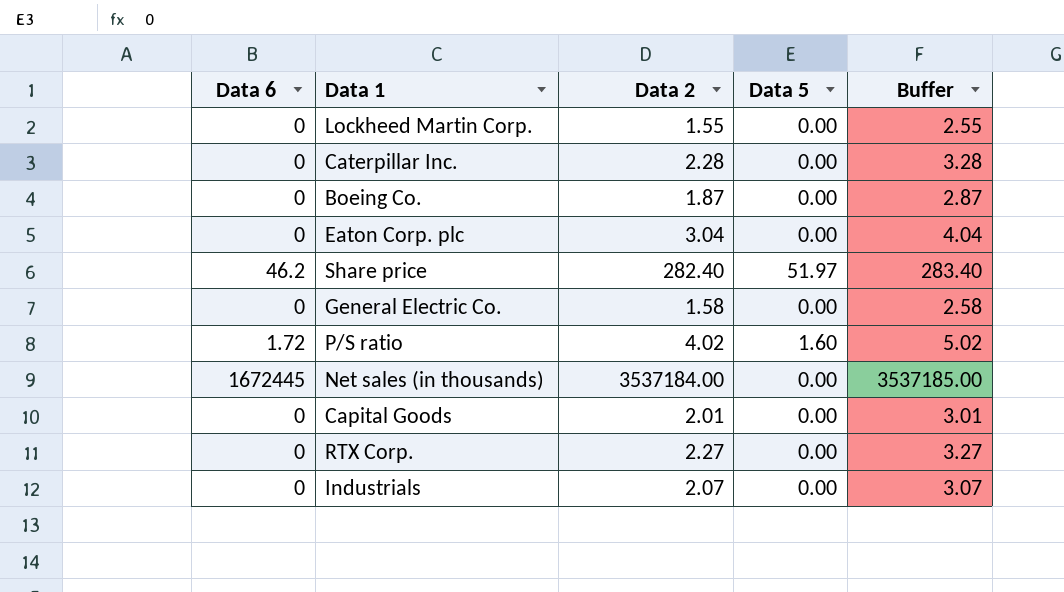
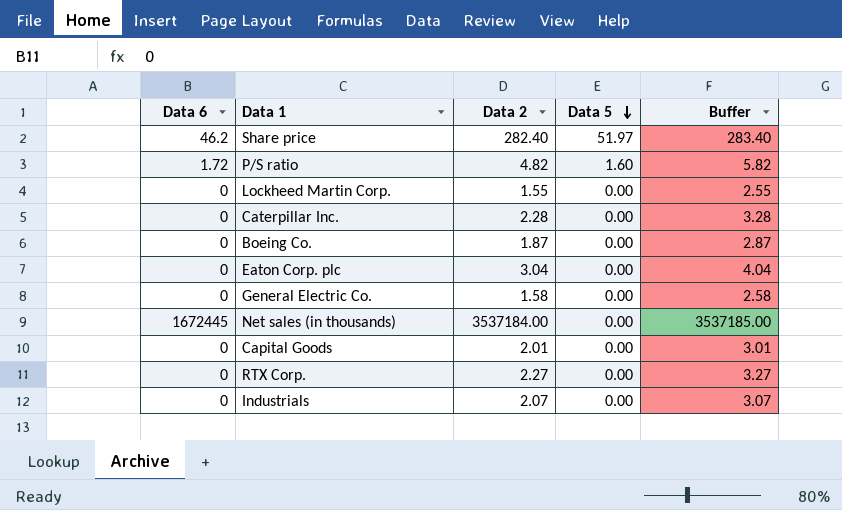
row order: none -> Data 5 descending
P/S ratio | Data 2: 4.02 -> 4.82
P/S ratio | Buffer: 5.02 -> 5.82

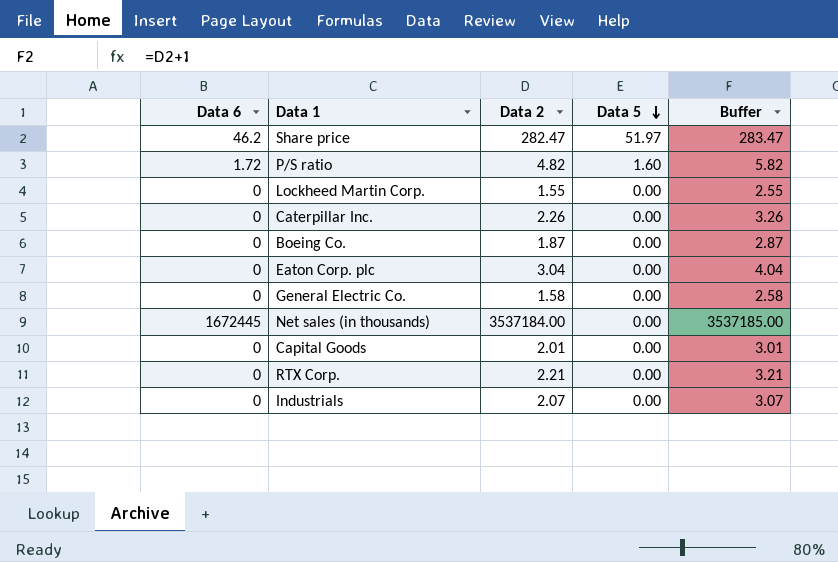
Share price | Data 2: 282.40 -> 282.47
Share price | Buffer: 283.40 -> 283.47
Caterpillar Inc. | Data 2: 2.28 -> 2.26
Caterpillar Inc. | Buffer: 3.28 -> 3.26
RTX Corp. | Data 2: 2.27 -> 2.21
RTX Corp. | Buffer: 3.27 -> 3.21

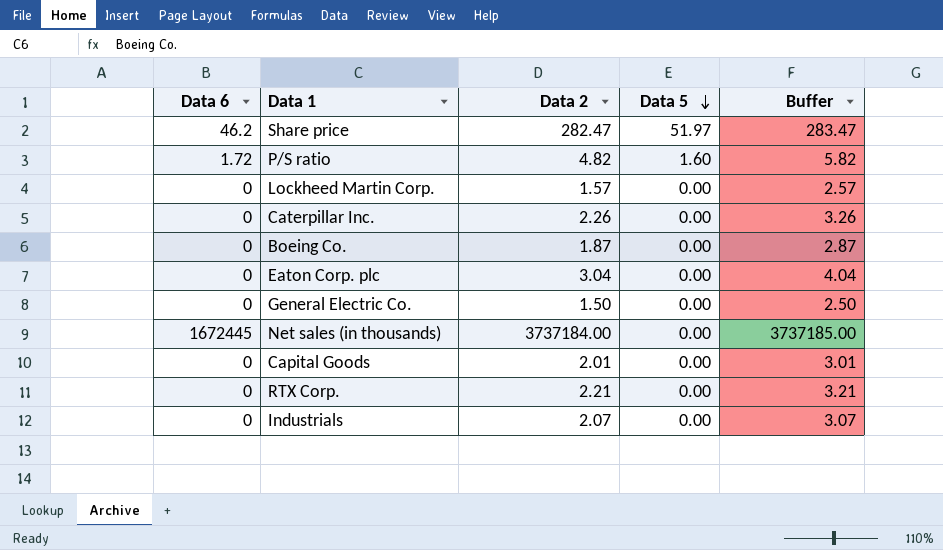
Lockheed Martin Corp. | Data 2: 1.55 -> 1.57
Lockheed Martin Corp. | Buffer: 2.55 -> 2.57
General Electric Co. | Data 2: 1.58 -> 1.50
General Electric Co. | Buffer: 2.58 -> 2.50
Net sales (in thousands) | Data 2: 3537184.00 -> 3737184.00
Net sales (in thousands) | Buffer: 3537185.00 -> 3737185.00

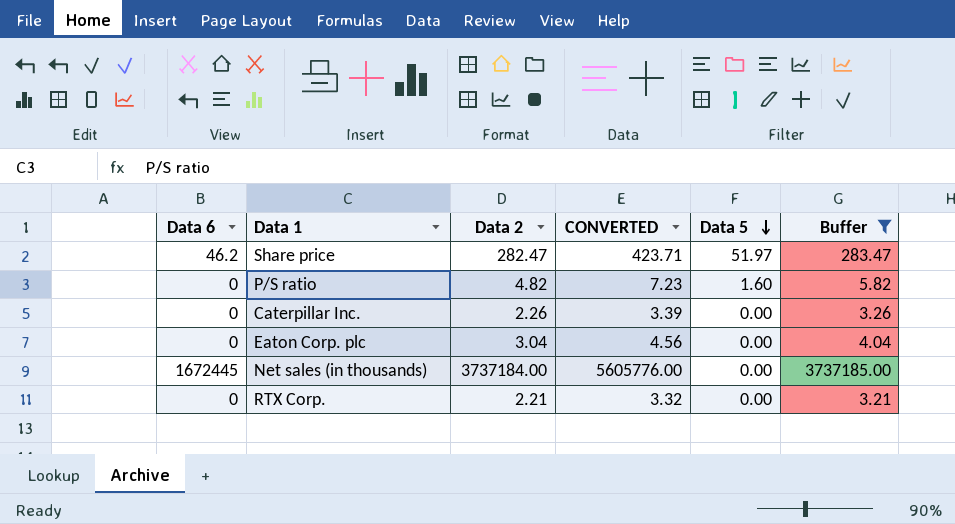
filter: none -> Buffer >= 3.21
column CONVERTED | formula: none -> [Data 2] * 1.5
P/S ratio | Data 6: 1.72 -> 0

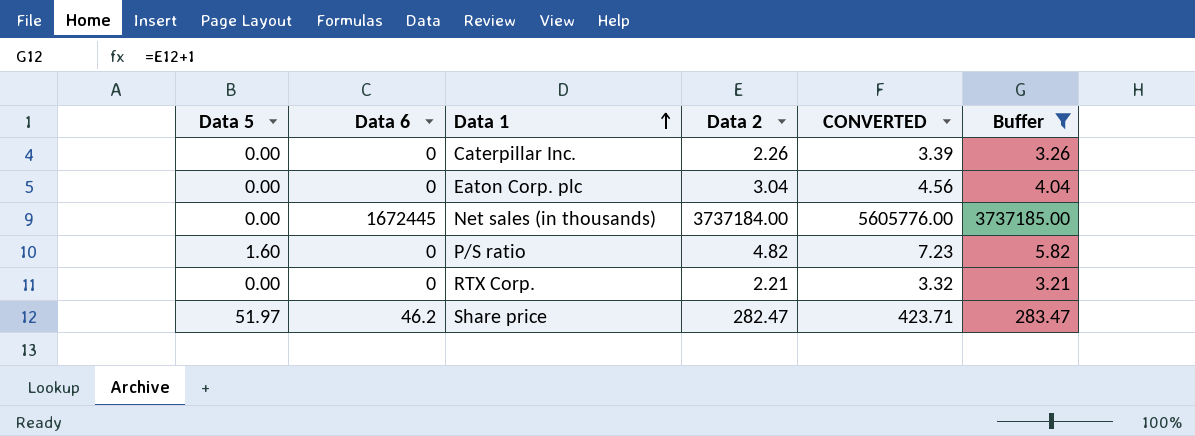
row order: Data 5 descending -> Data 1 ascending
column Data 5 | position: 5 -> 1

